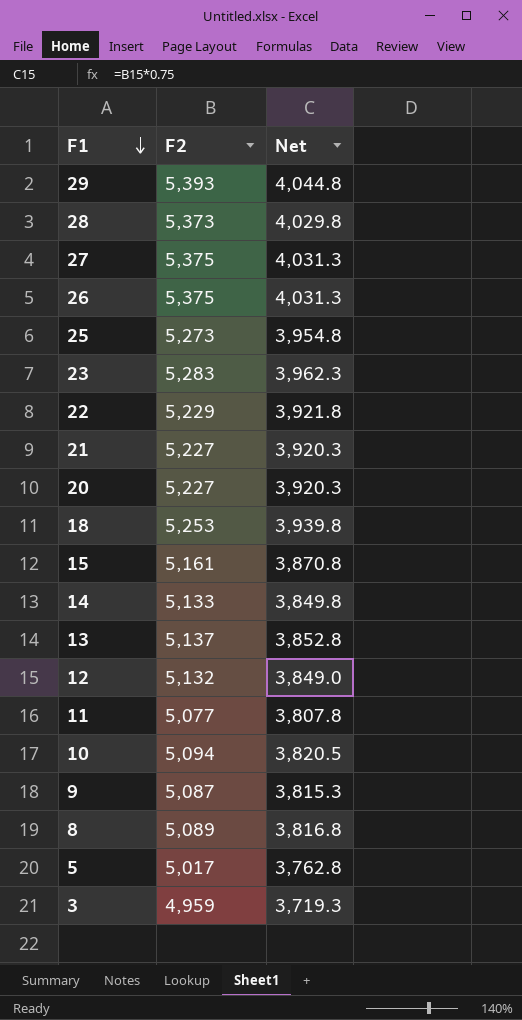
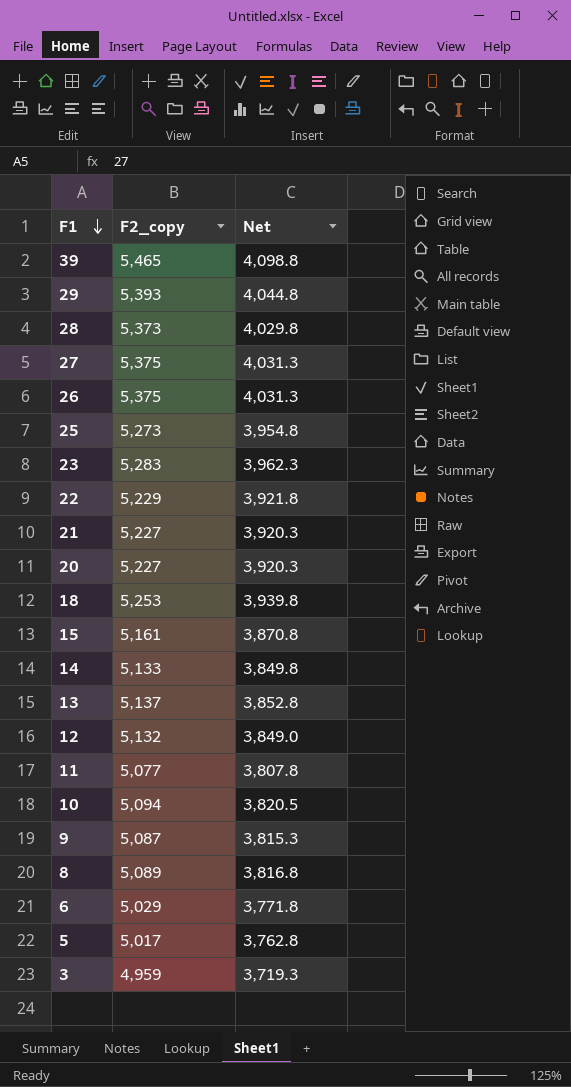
column name: F2 -> F2_copy
row 39: none -> 5,465 | 4,098.8
row 6: none -> 5,029 | 3,771.8

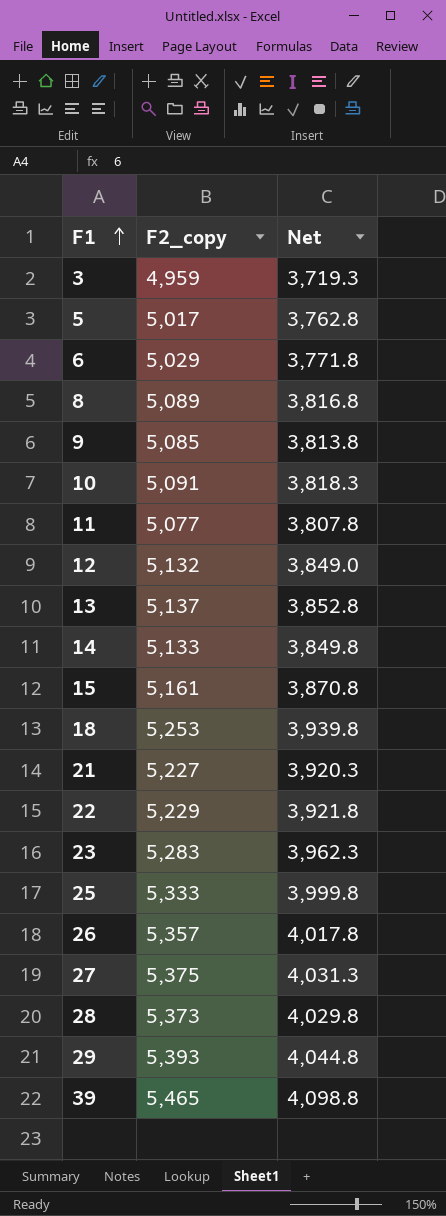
row order: F1 descending -> F1 ascending
row 20: 5,227 | 3,920.3 -> none
9 | F2_copy: 5,087 -> 5,085
9 | Net: 3,815.3 -> 3,813.8
10 | F2_copy: 5,094 -> 5,091
10 | Net: 3,820.5 -> 3,818.3
25 | F2_copy: 5,273 -> 5,333
25 | Net: 3,954.8 -> 3,999.8
26 | F2_copy: 5,375 -> 5,357
26 | Net: 4,031.3 -> 4,017.8

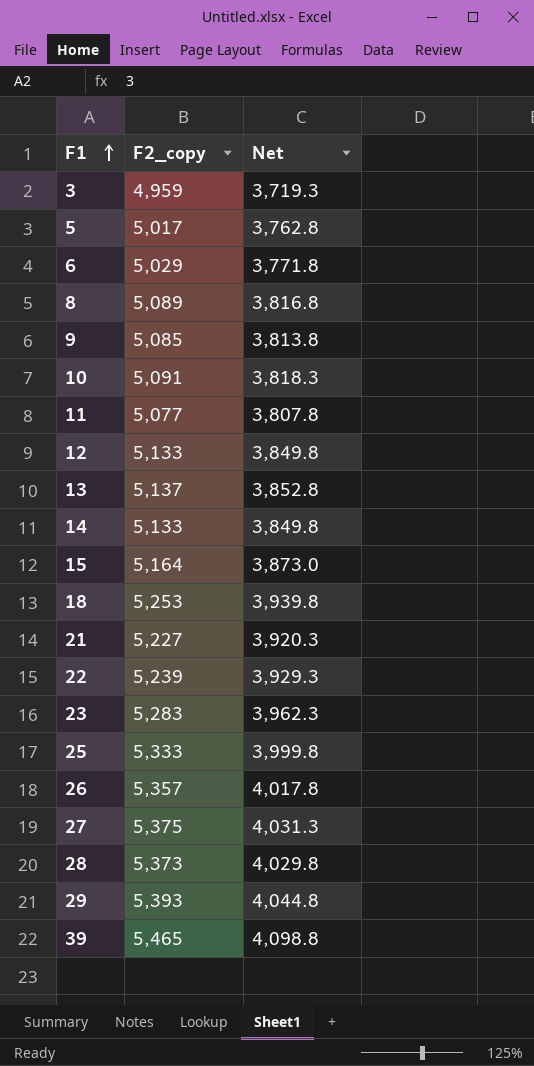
12 | F2_copy: 5,132 -> 5,133
12 | Net: 3,849.0 -> 3,849.8
15 | F2_copy: 5,161 -> 5,164
15 | Net: 3,870.8 -> 3,873.0
22 | F2_copy: 5,229 -> 5,239
22 | Net: 3,921.8 -> 3,929.3

